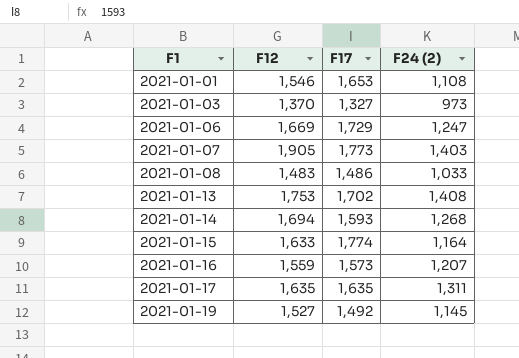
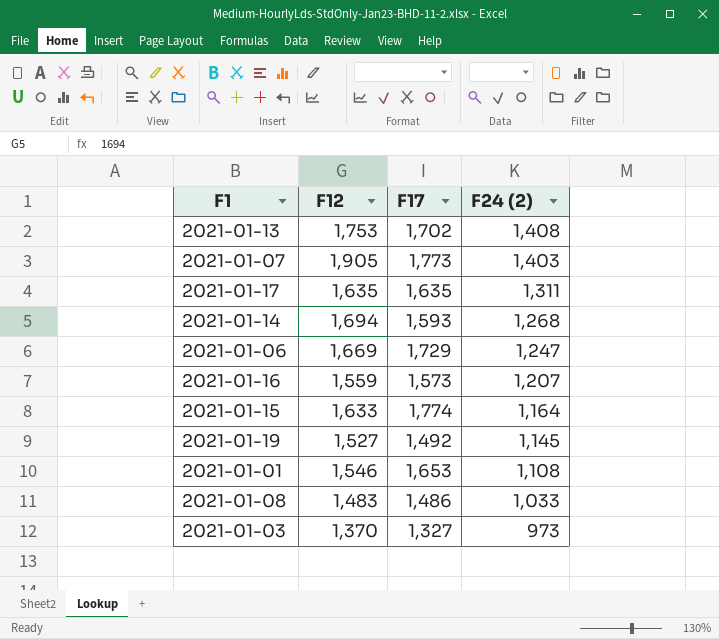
row order: F1 ascending -> F24 (2) descending

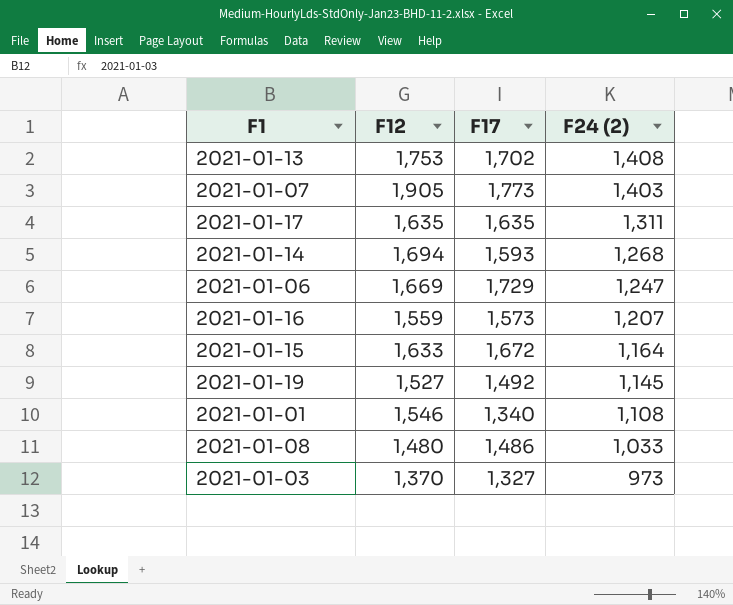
2021-01-15 | F17: 1,774 -> 1,672
2021-01-01 | F17: 1,653 -> 1,340
2021-01-08 | F12: 1,483 -> 1,480

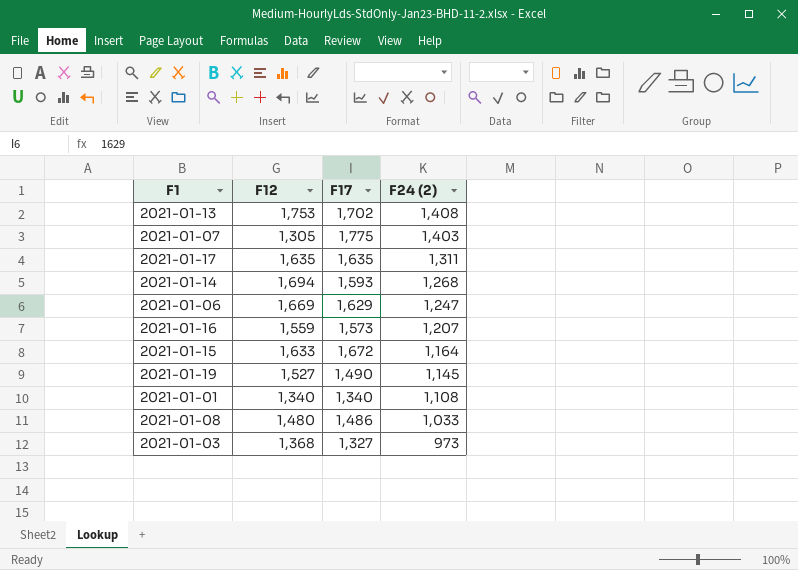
2021-01-07 | F12: 1,905 -> 1,305
2021-01-07 | F17: 1,773 -> 1,775
2021-01-06 | F17: 1,729 -> 1,629
2021-01-19 | F17: 1,492 -> 1,490
2021-01-01 | F12: 1,546 -> 1,340
2021-01-03 | F12: 1,370 -> 1,368

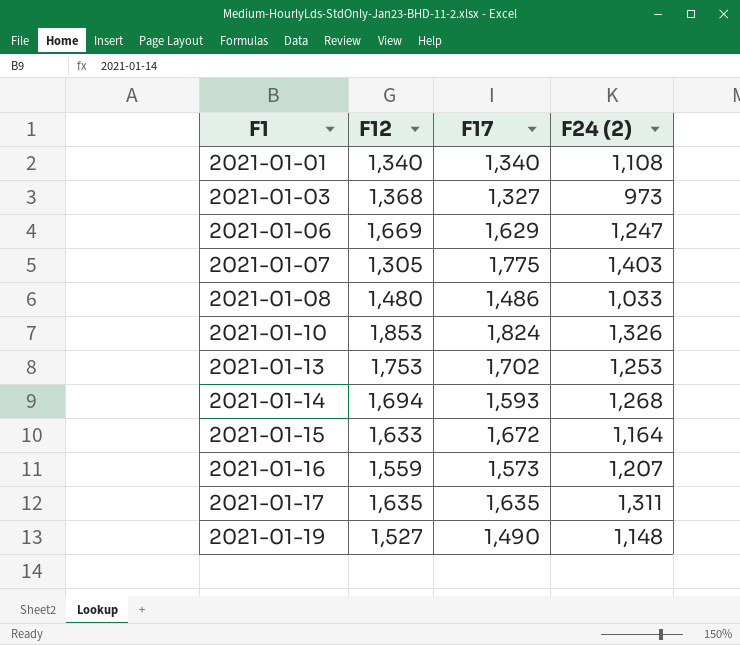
row order: F24 (2) descending -> F1 ascending
row 2021-01-10: none -> 1,853 | 1,824 | 1,326
2021-01-13 | F24 (2): 1,408 -> 1,253
2021-01-19 | F24 (2): 1,145 -> 1,148

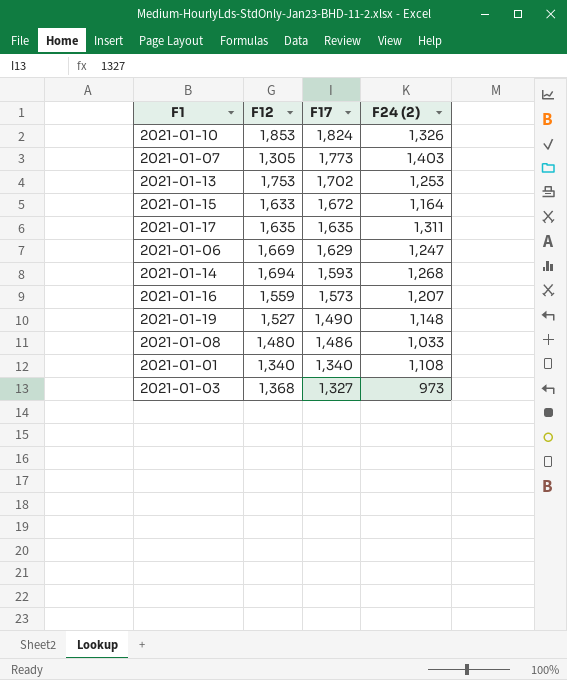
row order: F1 ascending -> F17 descending
2021-01-07 | F17: 1,775 -> 1,773

